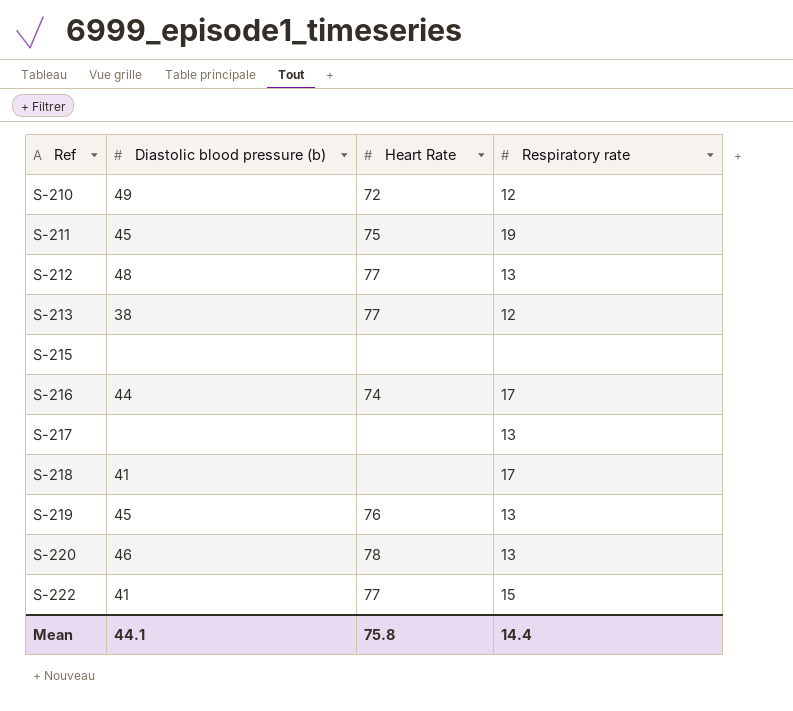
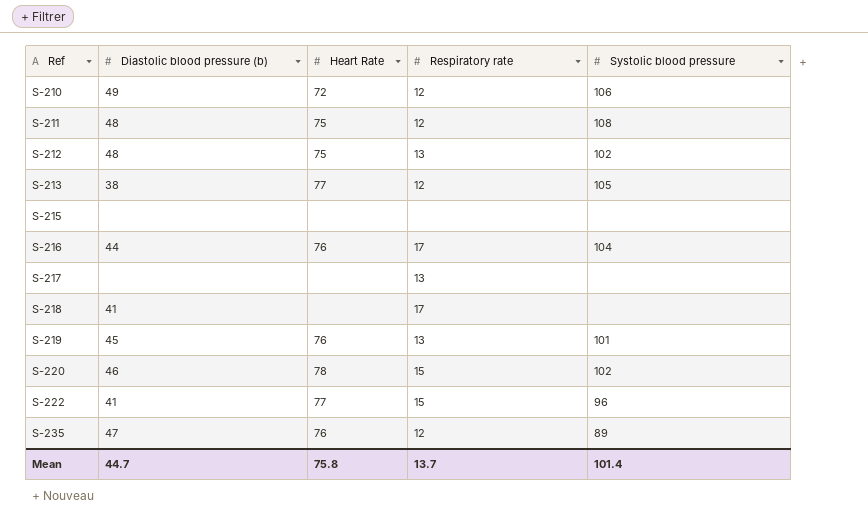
column Systolic blood pressure | position: none -> 5
S-211 | Diastolic blood pressure (b): 45 -> 48
S-211 | Respiratory rate: 19 -> 12
S-212 | Heart Rate: 77 -> 75
S-216 | Heart Rate: 74 -> 76
S-220 | Respiratory rate: 13 -> 15
row S-235: none -> 47 | 76 | 12 | 89
Mean | Diastolic blood pressure (b): 44.1 -> 44.7
Mean | Respiratory rate: 14.4 -> 13.7

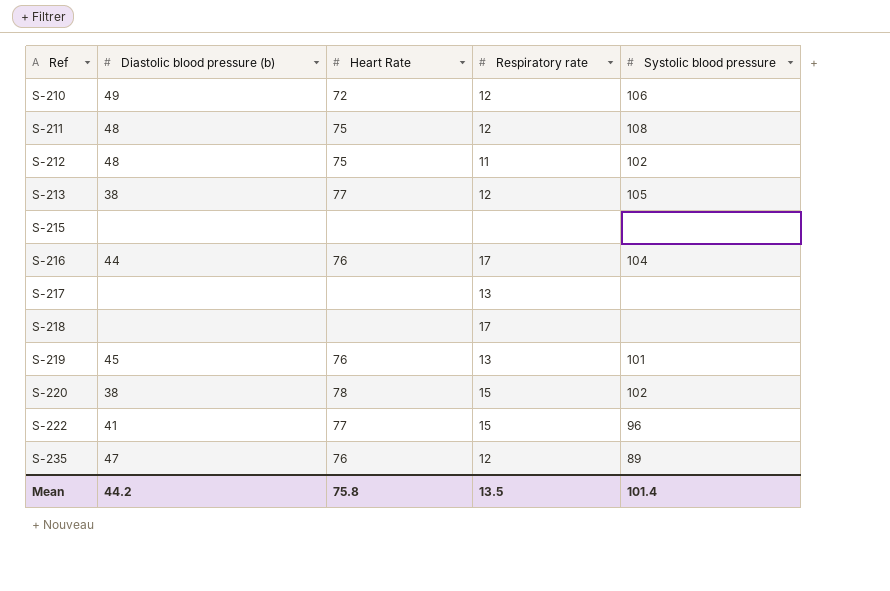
S-212 | Respiratory rate: 13 -> 11
S-218 | Diastolic blood pressure (b): 41 -> none
S-220 | Diastolic blood pressure (b): 46 -> 38
Mean | Diastolic blood pressure (b): 44.7 -> 44.2
Mean | Respiratory rate: 13.7 -> 13.5

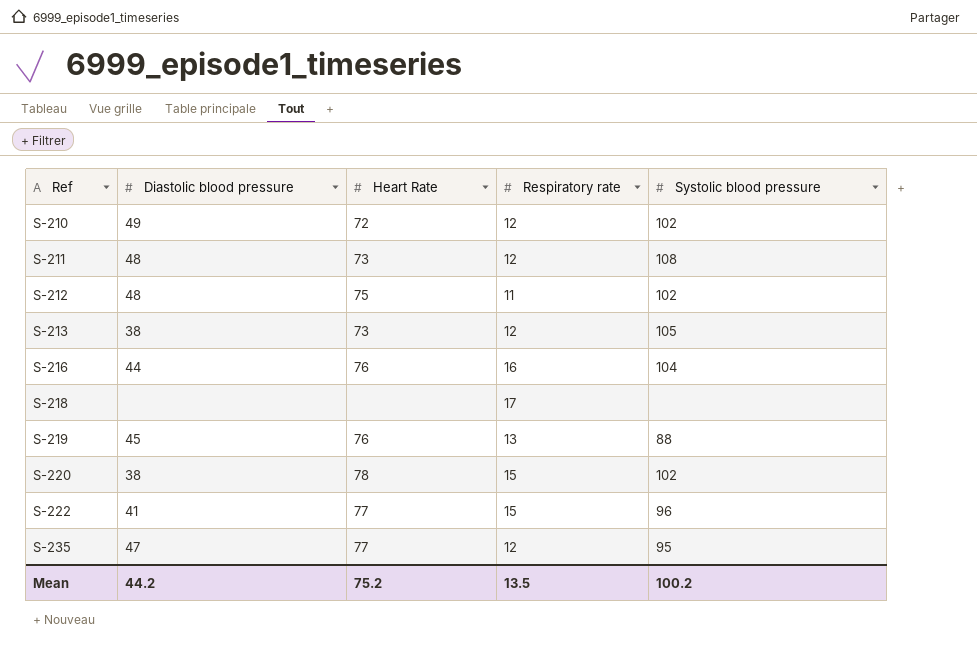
column name: Diastolic blood pressure (b) -> Diastolic blood pressure
row S-215: none | none | none | none -> none
row S-217: none | none | 13 | none -> none
S-210 | Systolic blood pressure: 106 -> 102
S-211 | Heart Rate: 75 -> 73
S-213 | Heart Rate: 77 -> 73
S-216 | Respiratory rate: 17 -> 16
S-219 | Systolic blood pressure: 101 -> 88
S-235 | Heart Rate: 76 -> 77
S-235 | Systolic blood pressure: 89 -> 95
Mean | Heart Rate: 75.8 -> 75.2
Mean | Systolic blood pressure: 101.4 -> 100.2

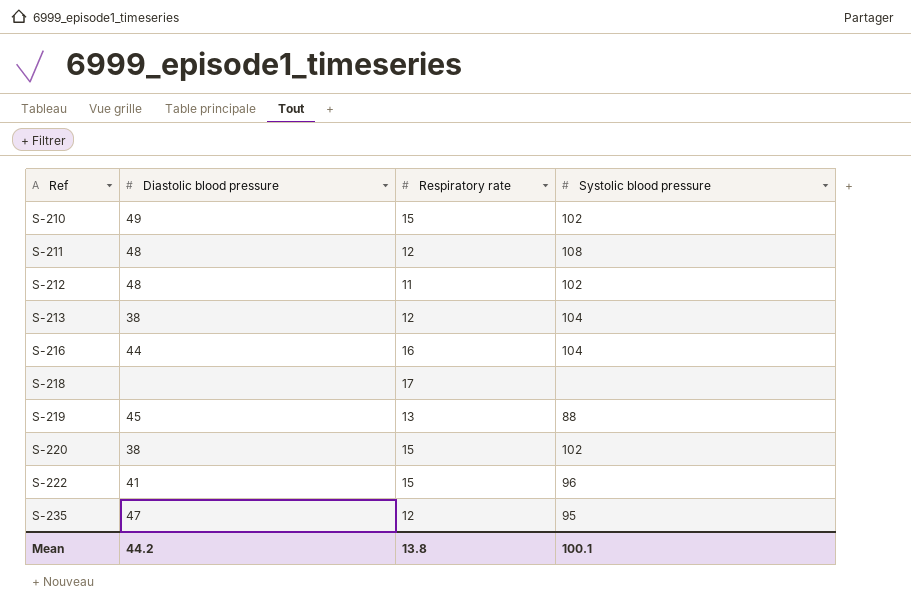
column Heart Rate | position: 3 -> none
S-210 | Respiratory rate: 12 -> 15
S-213 | Systolic blood pressure: 105 -> 104
Mean | Respiratory rate: 13.5 -> 13.8
Mean | Systolic blood pressure: 100.2 -> 100.1

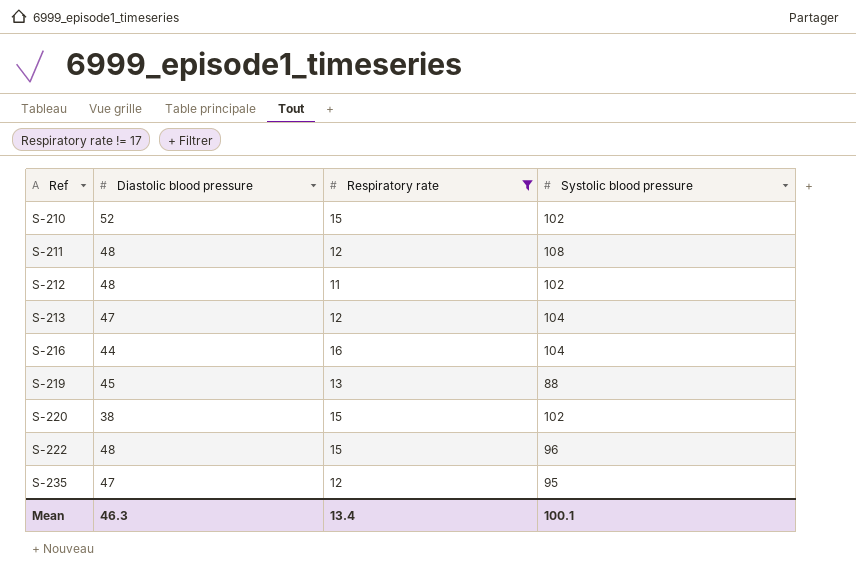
filter: none -> Respiratory rate != 17
S-210 | Diastolic blood pressure: 49 -> 52
S-213 | Diastolic blood pressure: 38 -> 47
S-222 | Diastolic blood pressure: 41 -> 48
Mean | Diastolic blood pressure: 44.2 -> 46.3
Mean | Respiratory rate: 13.8 -> 13.4

